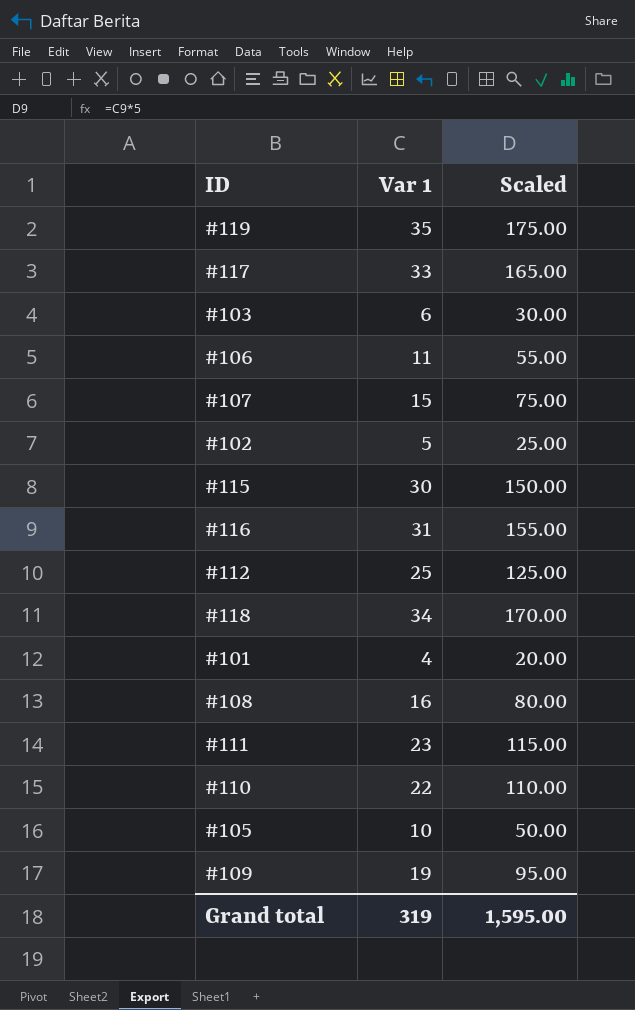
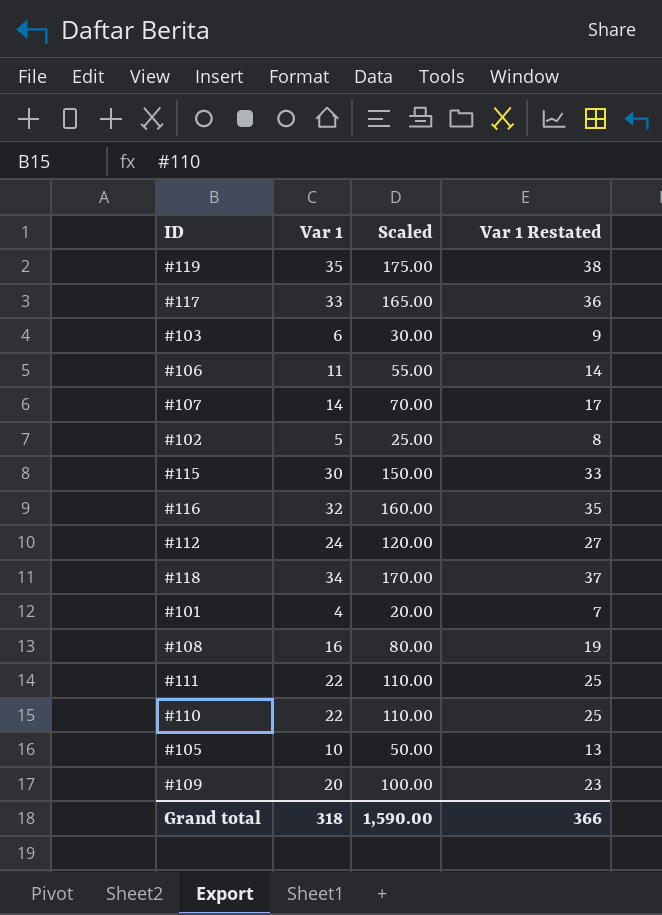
column Var 1 Restated | formula: none -> [Var 1] + 3
#107 | Var 1: 15 -> 14
#107 | Scaled: 75.00 -> 70.00
#116 | Var 1: 31 -> 32
#116 | Scaled: 155.00 -> 160.00
#112 | Var 1: 25 -> 24
#112 | Scaled: 125.00 -> 120.00
#111 | Var 1: 23 -> 22
#111 | Scaled: 115.00 -> 110.00
#109 | Var 1: 19 -> 20
#109 | Scaled: 95.00 -> 100.00
Grand total | Var 1: 319 -> 318
Grand total | Scaled: 1,595.00 -> 1,590.00

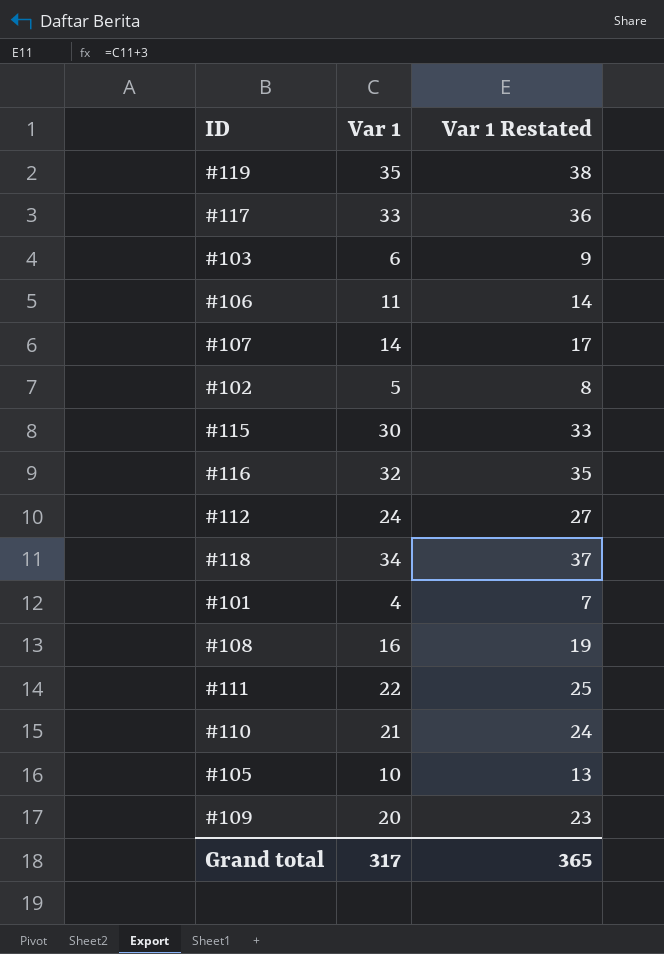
column Scaled | formula: [Var 1] * 5 -> none
#110 | Var 1: 22 -> 21
#110 | Var 1 Restated: 25 -> 24
Grand total | Var 1: 318 -> 317
Grand total | Var 1 Restated: 366 -> 365

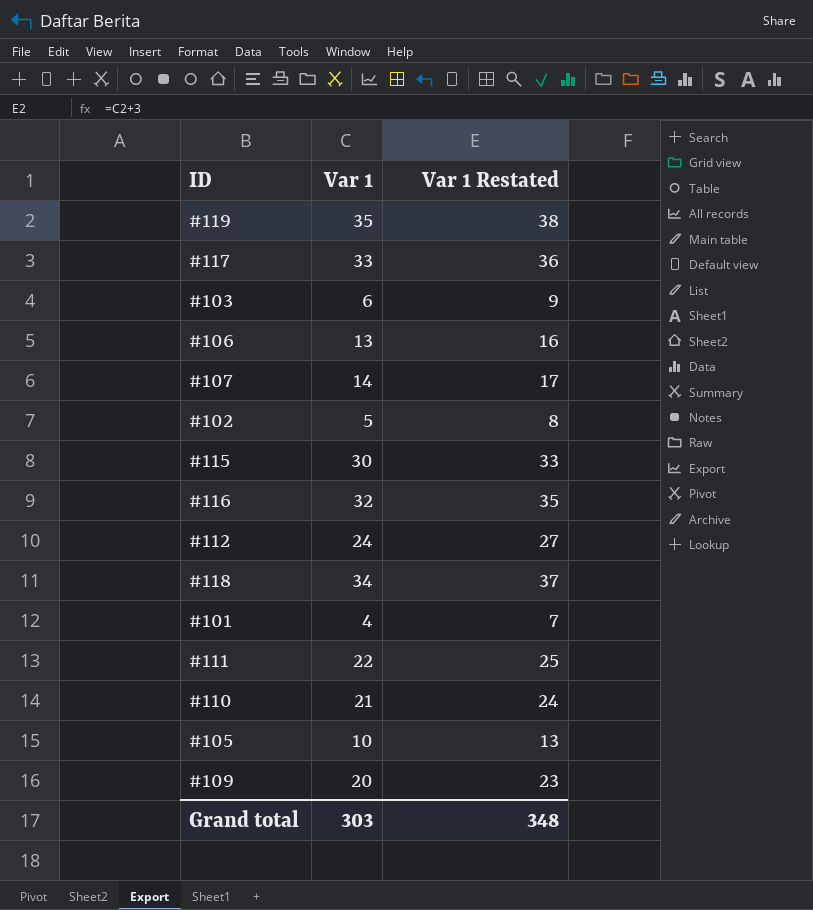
row #108: 16 | 19 -> none
#106 | Var 1: 11 -> 13
#106 | Var 1 Restated: 14 -> 16
Grand total | Var 1: 317 -> 303
Grand total | Var 1 Restated: 365 -> 348

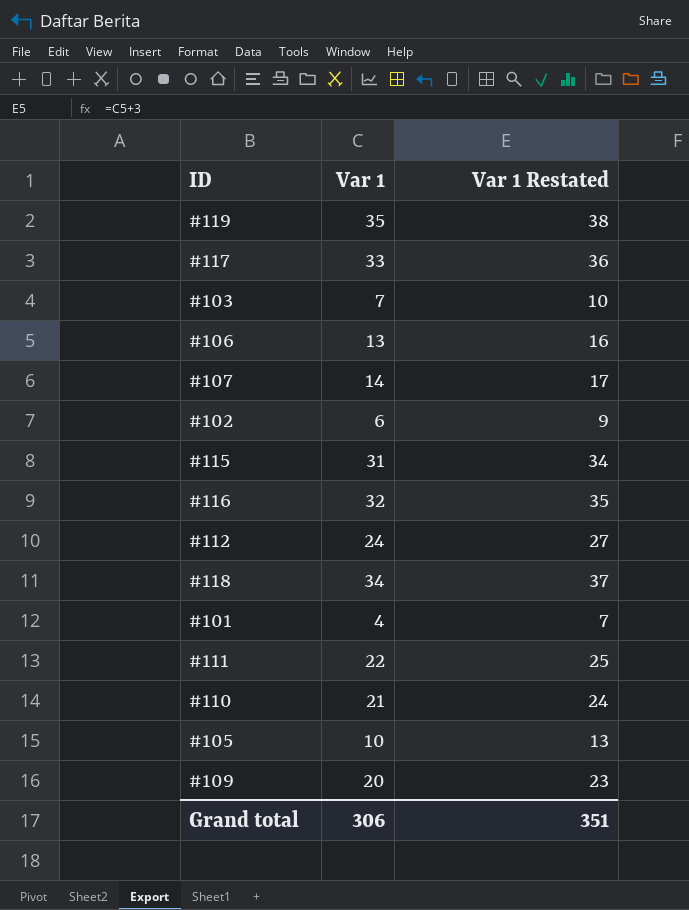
#103 | Var 1: 6 -> 7
#103 | Var 1 Restated: 9 -> 10
#102 | Var 1: 5 -> 6
#102 | Var 1 Restated: 8 -> 9
#115 | Var 1: 30 -> 31
#115 | Var 1 Restated: 33 -> 34
Grand total | Var 1: 303 -> 306
Grand total | Var 1 Restated: 348 -> 351

